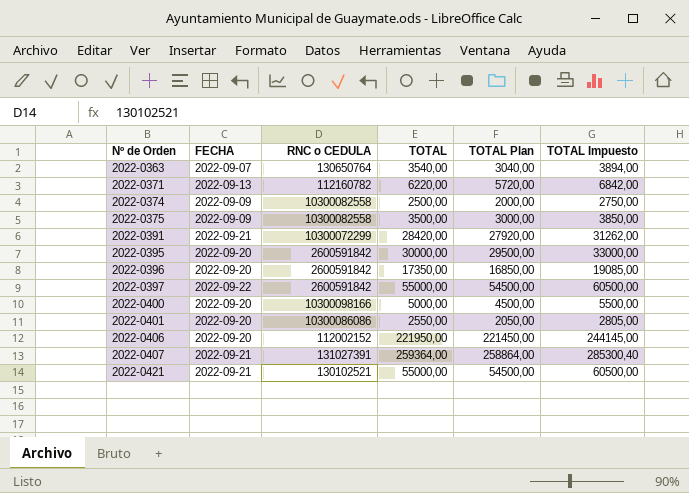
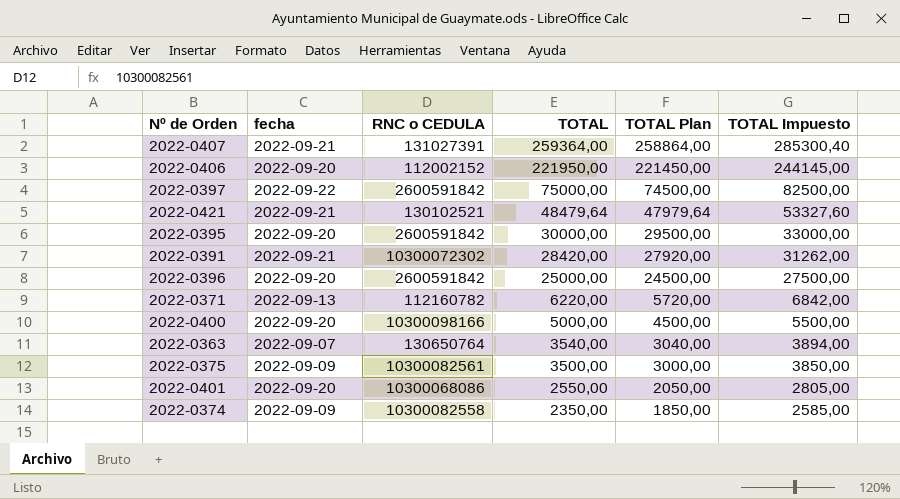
row order: Nº de Orden ascending -> TOTAL descending
column name: FECHA -> fecha
2022-0397 | TOTAL: 55000,00 -> 75000,00
2022-0397 | TOTAL Plan: 54500,00 -> 74500,00
2022-0397 | TOTAL Impuesto: 60500,00 -> 82500,00
2022-0421 | TOTAL: 55000,00 -> 48479,64
2022-0421 | TOTAL Plan: 54500,00 -> 47979,64
2022-0421 | TOTAL Impuesto: 60500,00 -> 53327,60
2022-0391 | RNC o CEDULA: 10300072299 -> 10300072302
2022-0396 | TOTAL: 17350,00 -> 25000,00
2022-0396 | TOTAL Plan: 16850,00 -> 24500,00
2022-0396 | TOTAL Impuesto: 19085,00 -> 27500,00
2022-0375 | RNC o CEDULA: 10300082558 -> 10300082561
2022-0401 | RNC o CEDULA: 10300086086 -> 10300068086
2022-0374 | TOTAL: 2500,00 -> 2350,00
2022-0374 | TOTAL Plan: 2000,00 -> 1850,00
2022-0374 | TOTAL Impuesto: 2750,00 -> 2585,00

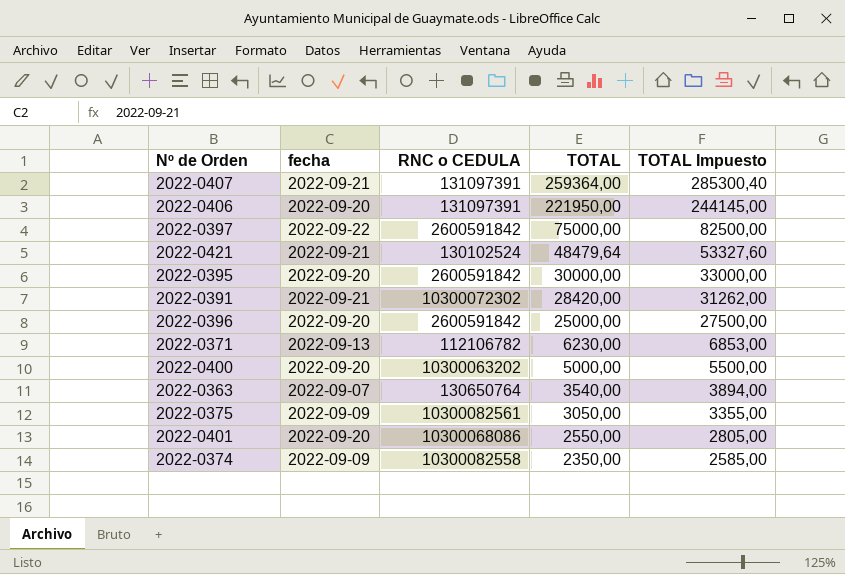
column TOTAL Plan | formula: [TOTAL] - 500 -> none
2022-0407 | RNC o CEDULA: 131027391 -> 131097391
2022-0406 | RNC o CEDULA: 112002152 -> 131097391
2022-0421 | RNC o CEDULA: 130102521 -> 130102524
2022-0371 | RNC o CEDULA: 112160782 -> 112106782
2022-0371 | TOTAL: 6220,00 -> 6230,00
2022-0371 | TOTAL Impuesto: 6842,00 -> 6853,00
2022-0400 | RNC o CEDULA: 10300098166 -> 10300063202
2022-0375 | TOTAL: 3500,00 -> 3050,00
2022-0375 | TOTAL Impuesto: 3850,00 -> 3355,00

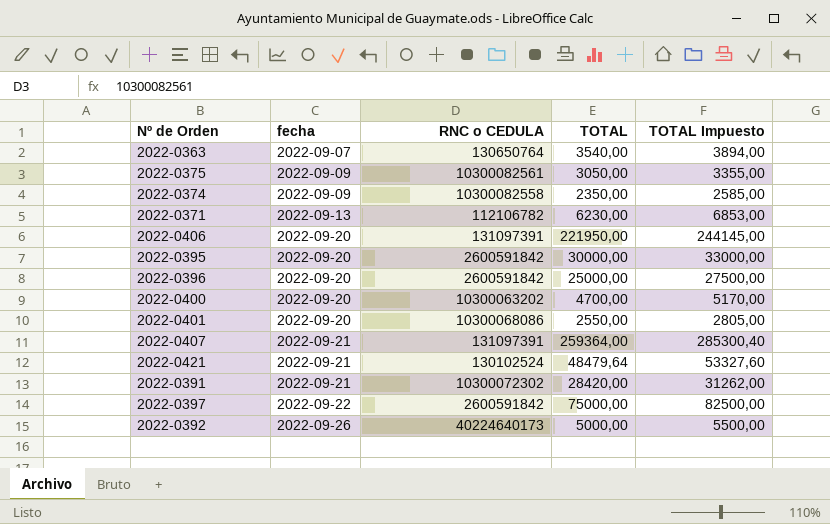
row order: TOTAL descending -> fecha ascending
2022-0400 | TOTAL: 5000,00 -> 4700,00
2022-0400 | TOTAL Impuesto: 5500,00 -> 5170,00
row 2022-0392: none -> 2022-09-26 | 40224640173 | 5000,00 | 5500,00

